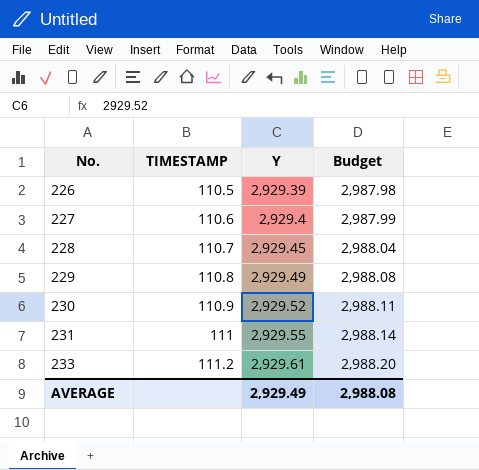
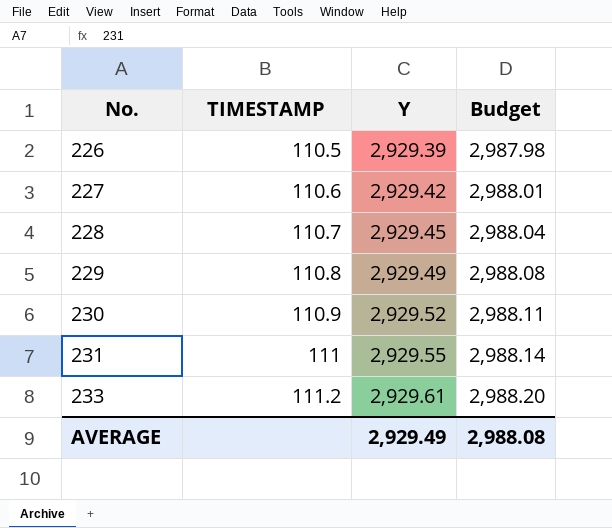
227 | Y: 2,929.4 -> 2,929.42
227 | Budget: 2,987.99 -> 2,988.01

